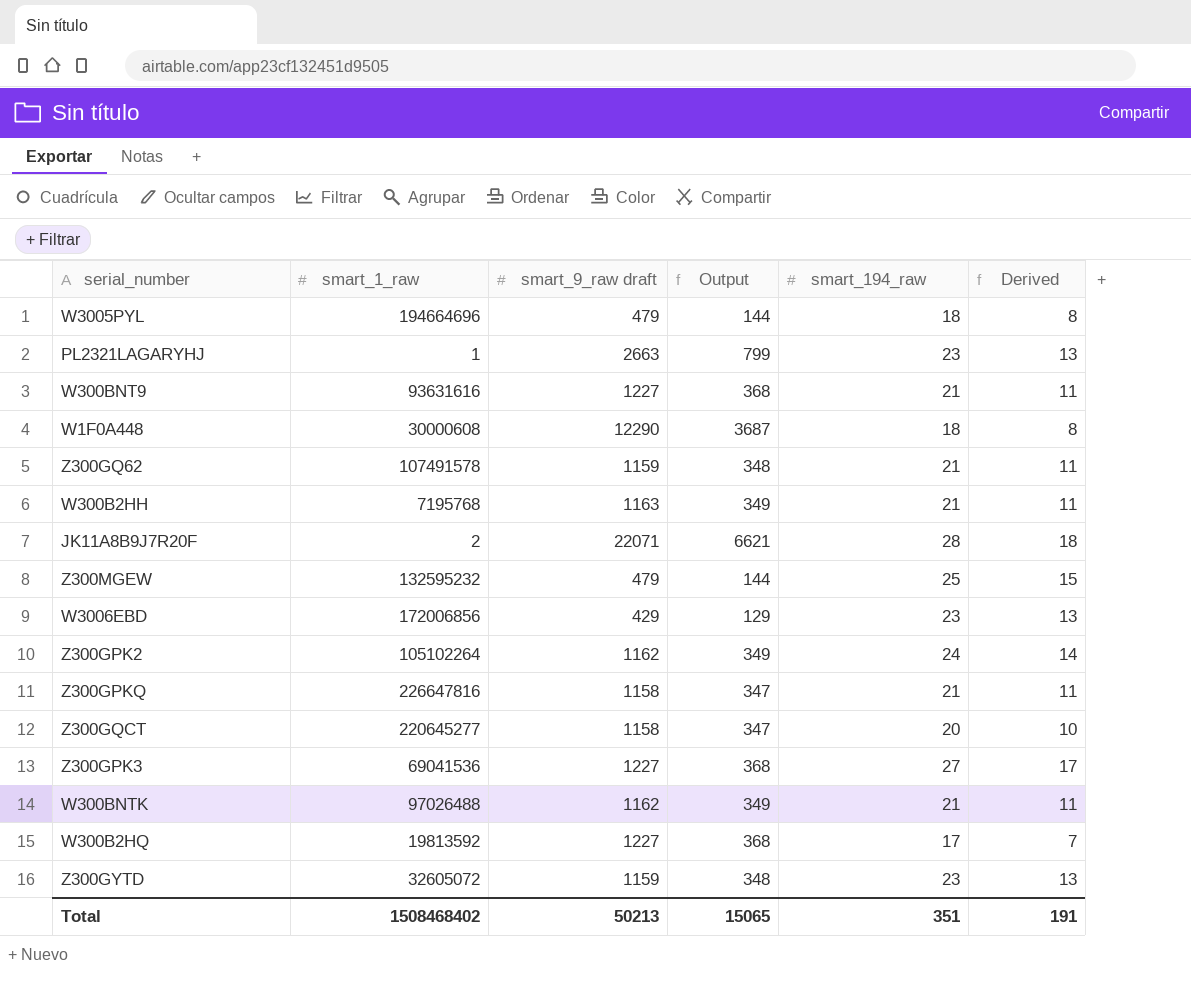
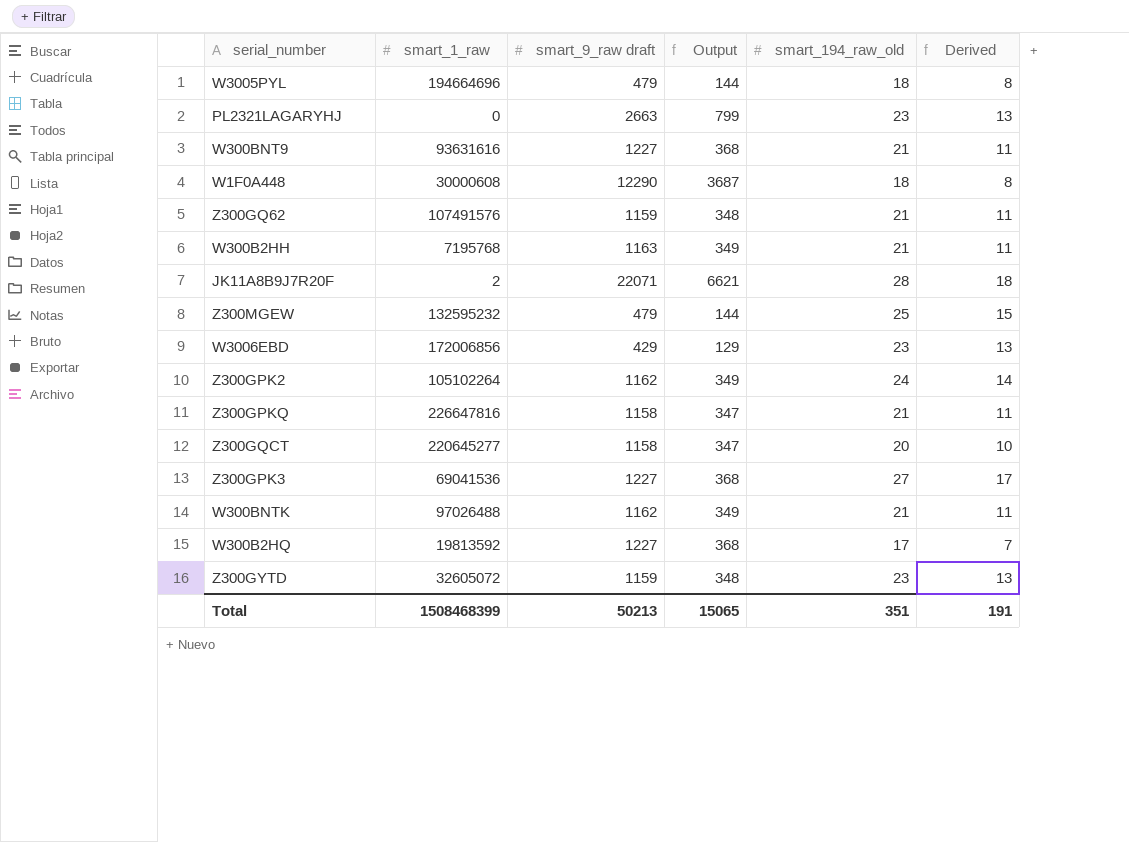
column name: smart_194_raw -> smart_194_raw_old
PL2321LAGARYHJ | smart_1_raw: 1 -> 0
Z300GQ62 | smart_1_raw: 107491578 -> 107491576
Total | smart_1_raw: 1508468402 -> 1508468399

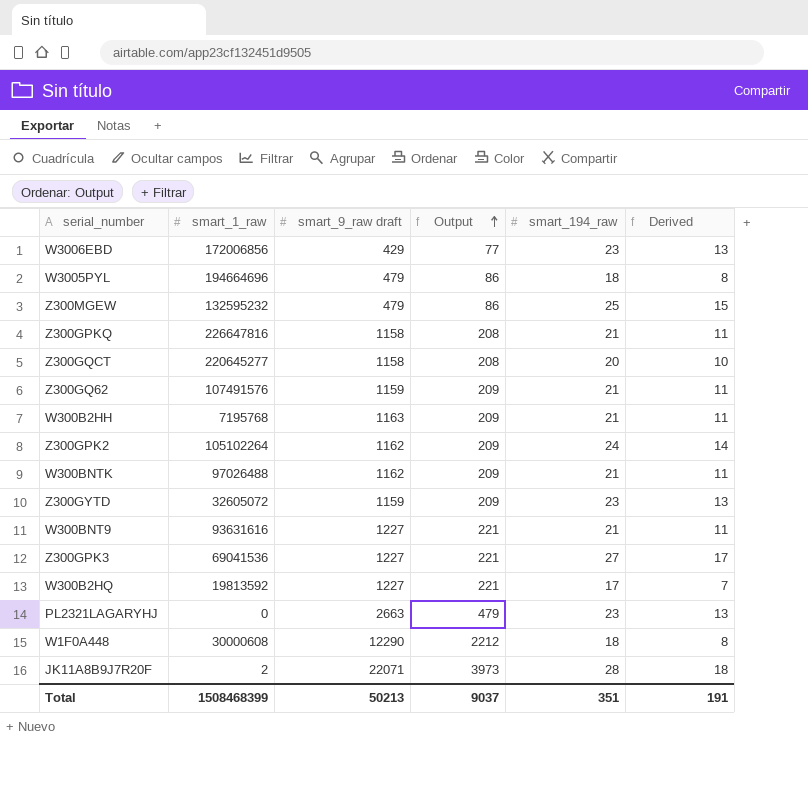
row order: none -> Output ascending
column Output | formula: [smart_9_raw draft] * 0.3 -> [smart_9_raw draft] * 0.18
column name: smart_194_raw_old -> smart_194_raw
Total | Output: 15065 -> 9037

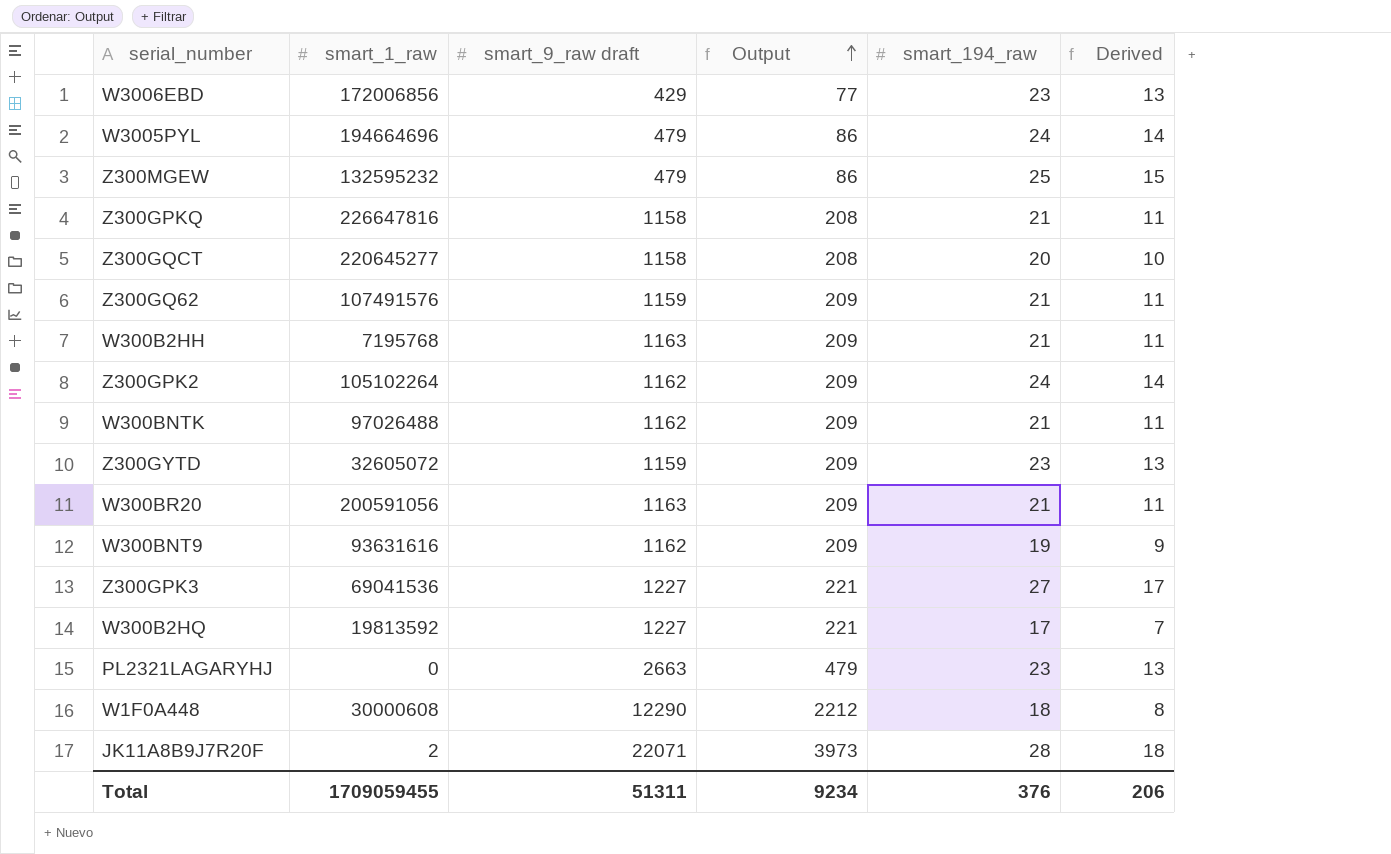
W3005PYL | smart_194_raw: 18 -> 24
W3005PYL | Derived: 8 -> 14
row W300BR20: none -> 200591056 | 1163 | 209 | 21 | 11
W300BNT9 | smart_9_raw draft: 1227 -> 1162
W300BNT9 | Output: 221 -> 209
W300BNT9 | smart_194_raw: 21 -> 19
W300BNT9 | Derived: 11 -> 9
Total | smart_1_raw: 1508468399 -> 1709059455
Total | smart_9_raw draft: 50213 -> 51311
Total | Output: 9037 -> 9234
Total | smart_194_raw: 351 -> 376
Total | Derived: 191 -> 206

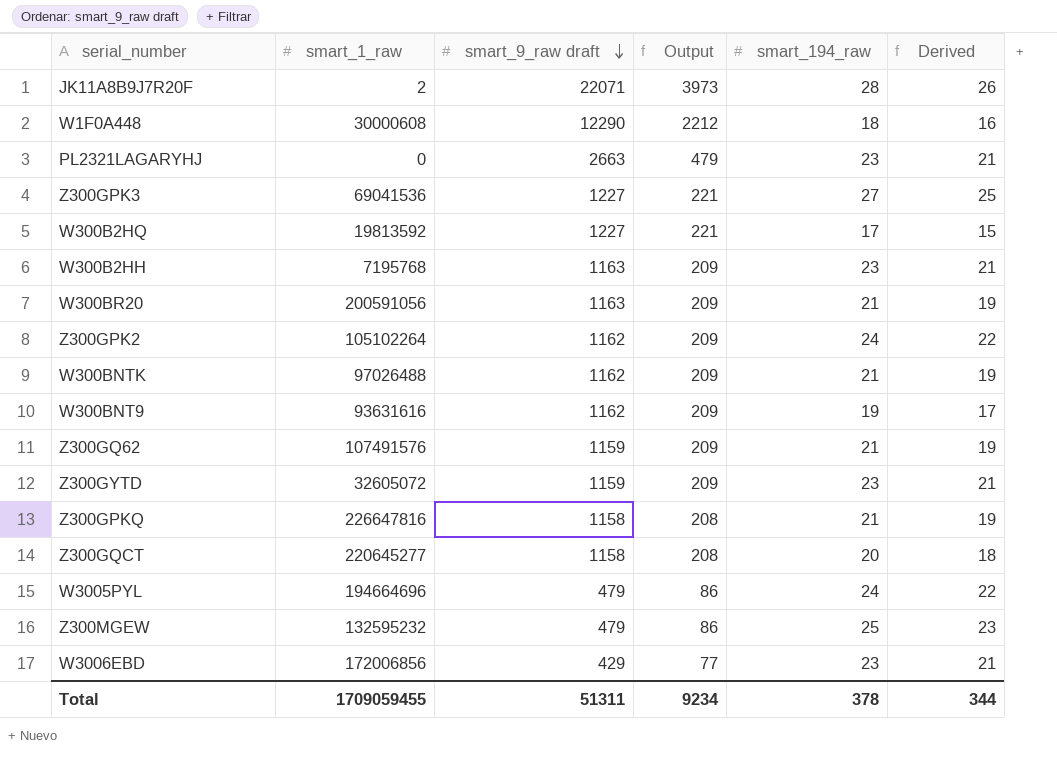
row order: Output ascending -> smart_9_raw draft descending
column Derived | formula: [smart_194_raw] - 10 -> [smart_194_raw] - 2
W300B2HH | smart_194_raw: 21 -> 23
Total | smart_194_raw: 376 -> 378
Total | Derived: 206 -> 344

